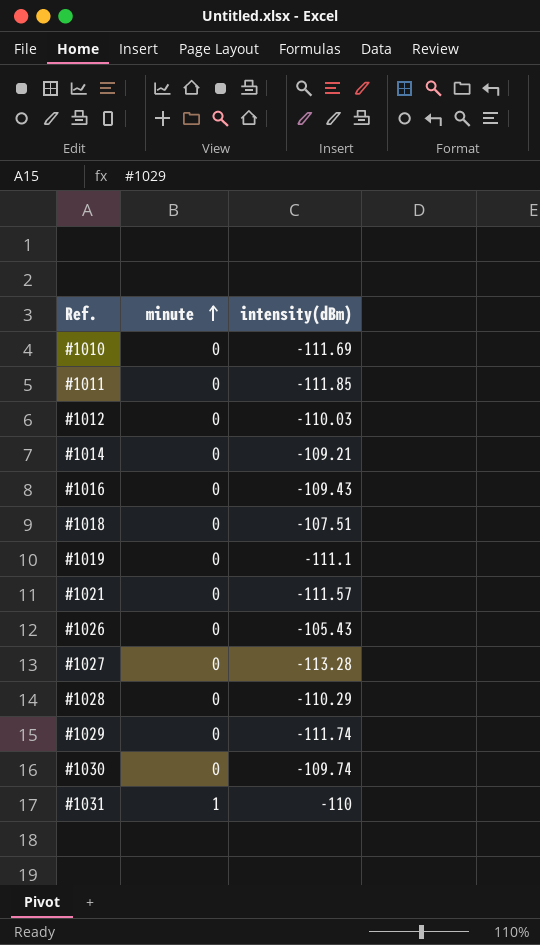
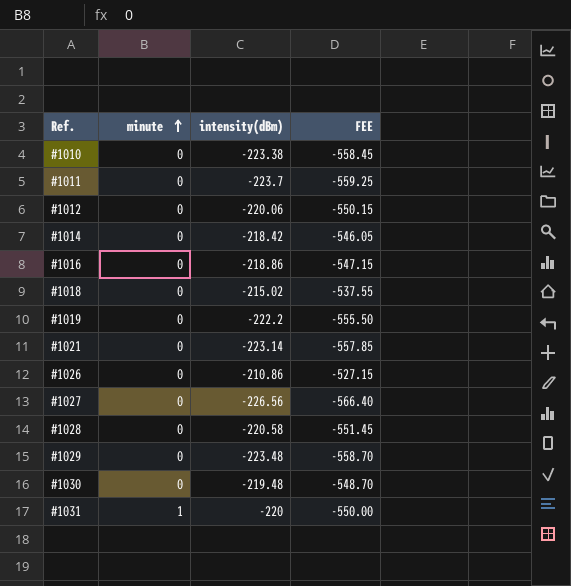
column FEE | formula: none -> [intensity(dBm)] * 2.5
#1010 | intensity(dBm): -111.69 -> -223.38
#1011 | intensity(dBm): -111.85 -> -223.7
#1012 | intensity(dBm): -110.03 -> -220.06
#1014 | intensity(dBm): -109.21 -> -218.42
#1016 | intensity(dBm): -109.43 -> -218.86
#1018 | intensity(dBm): -107.51 -> -215.02
#1019 | intensity(dBm): -111.1 -> -222.2
#1021 | intensity(dBm): -111.57 -> -223.14
#1026 | intensity(dBm): -105.43 -> -210.86
#1027 | intensity(dBm): -113.28 -> -226.56
#1028 | intensity(dBm): -110.29 -> -220.58
#1029 | intensity(dBm): -111.74 -> -223.48
#1030 | intensity(dBm): -109.74 -> -219.48
#1031 | intensity(dBm): -110 -> -220

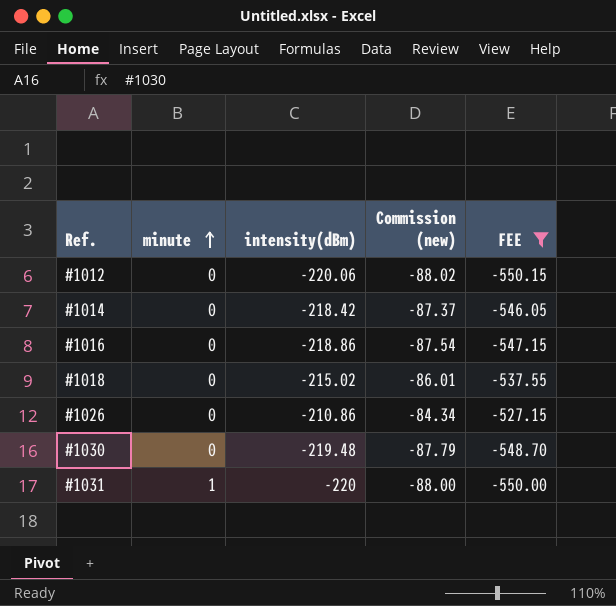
filter: none -> FEE >= -550.15
column Commission (new) | formula: none -> [intensity(dBm)] * 0.4

